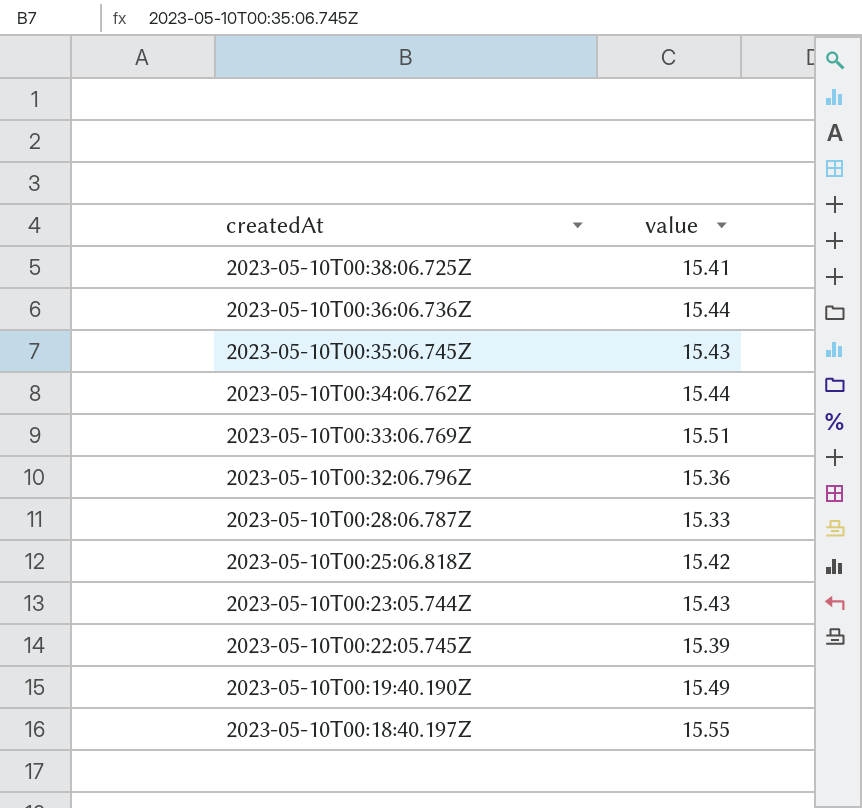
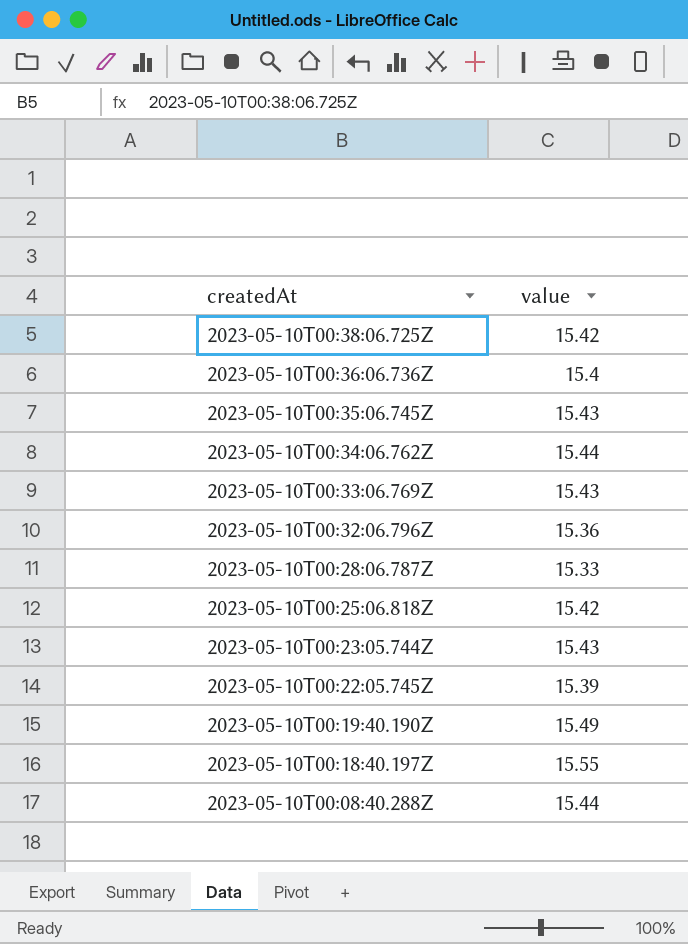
2023-05-10T00:38:06.725Z | value: 15.41 -> 15.42
2023-05-10T00:36:06.736Z | value: 15.44 -> 15.4
2023-05-10T00:33:06.769Z | value: 15.51 -> 15.43
row 2023-05-10T00:08:40.288Z: none -> 15.44

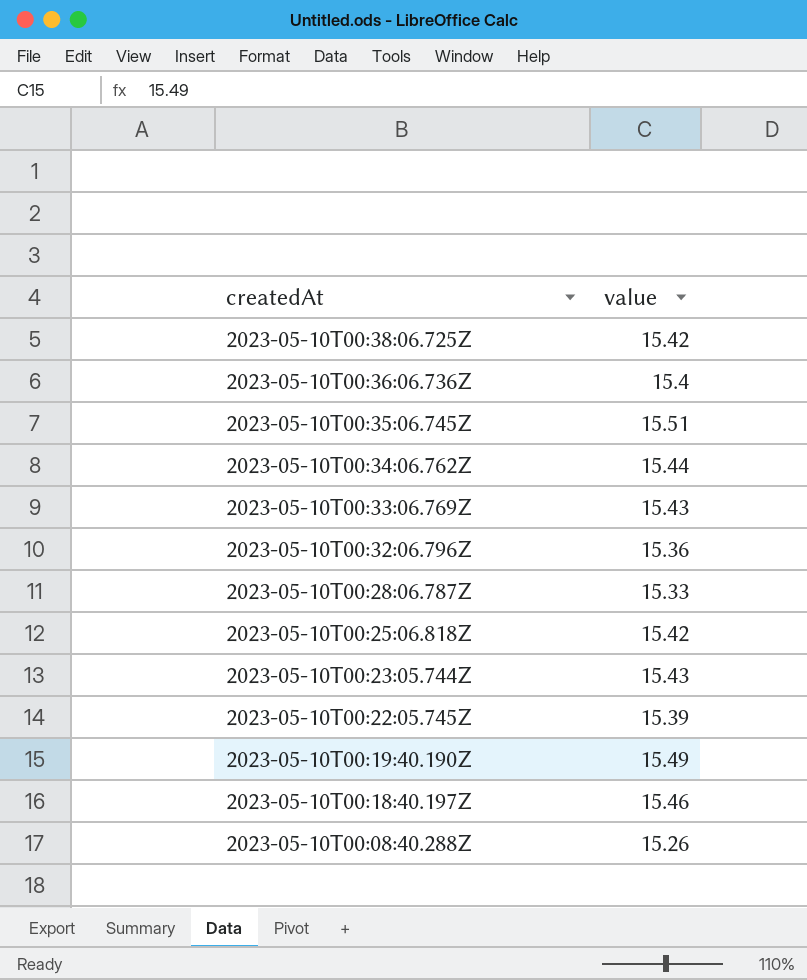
2023-05-10T00:35:06.745Z | value: 15.43 -> 15.51
2023-05-10T00:18:40.197Z | value: 15.55 -> 15.46
2023-05-10T00:08:40.288Z | value: 15.44 -> 15.26

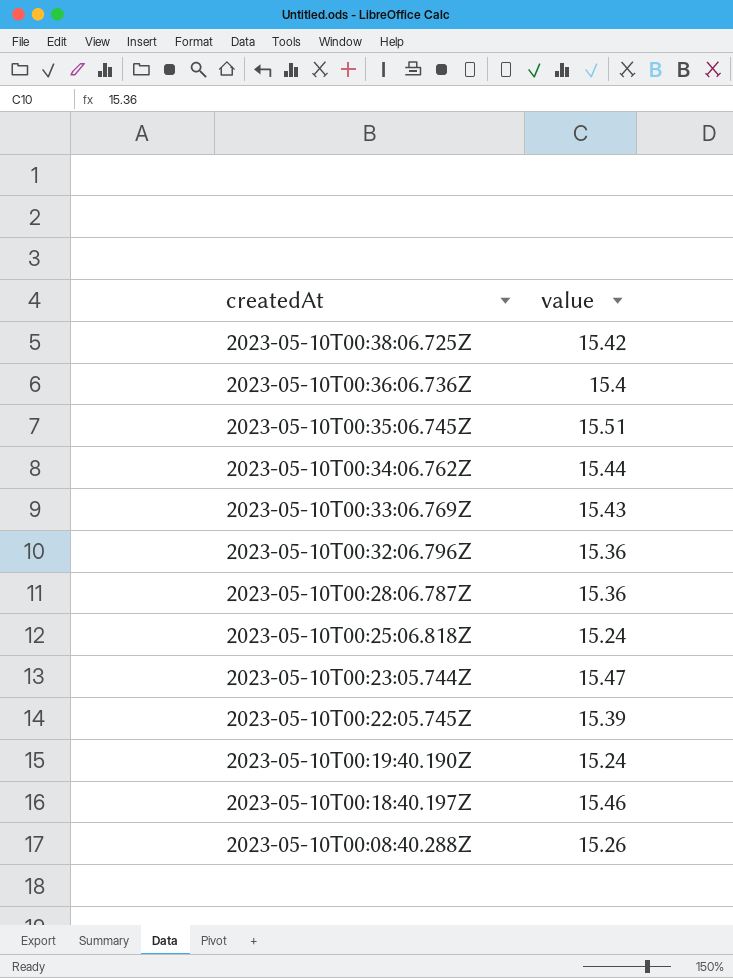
2023-05-10T00:28:06.787Z | value: 15.33 -> 15.36
2023-05-10T00:25:06.818Z | value: 15.42 -> 15.24
2023-05-10T00:23:05.744Z | value: 15.43 -> 15.47
2023-05-10T00:19:40.190Z | value: 15.49 -> 15.24

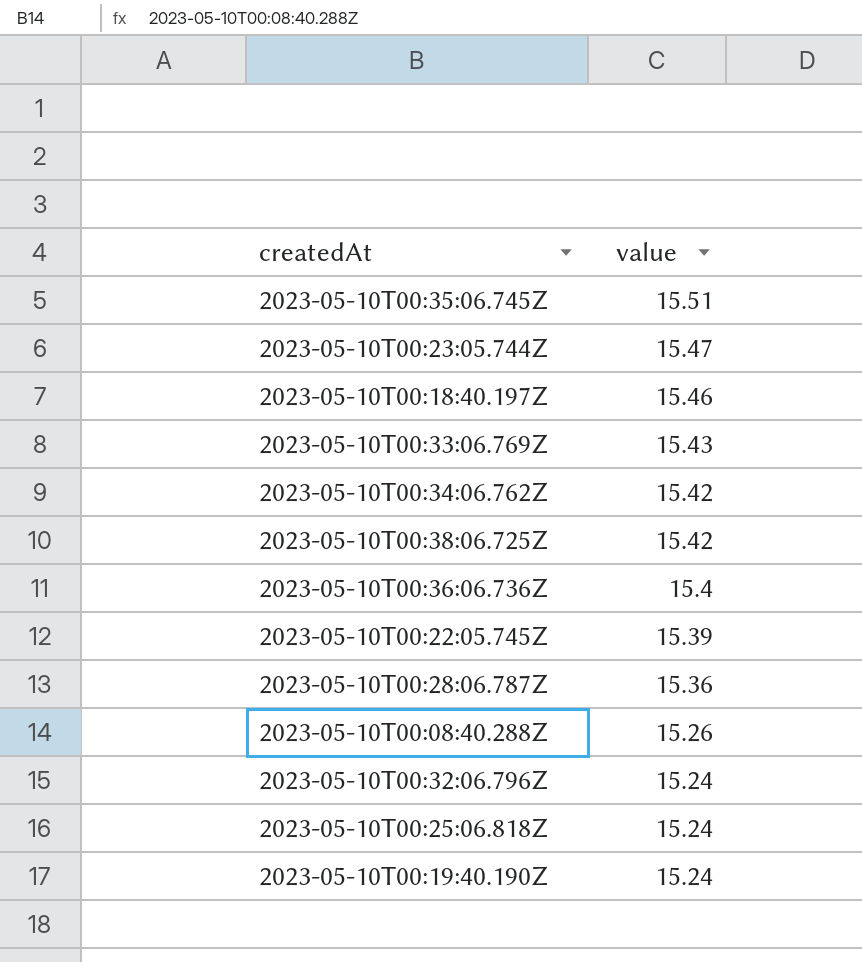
row order: createdAt descending -> value descending
2023-05-10T00:34:06.762Z | value: 15.44 -> 15.42
2023-05-10T00:32:06.796Z | value: 15.36 -> 15.24

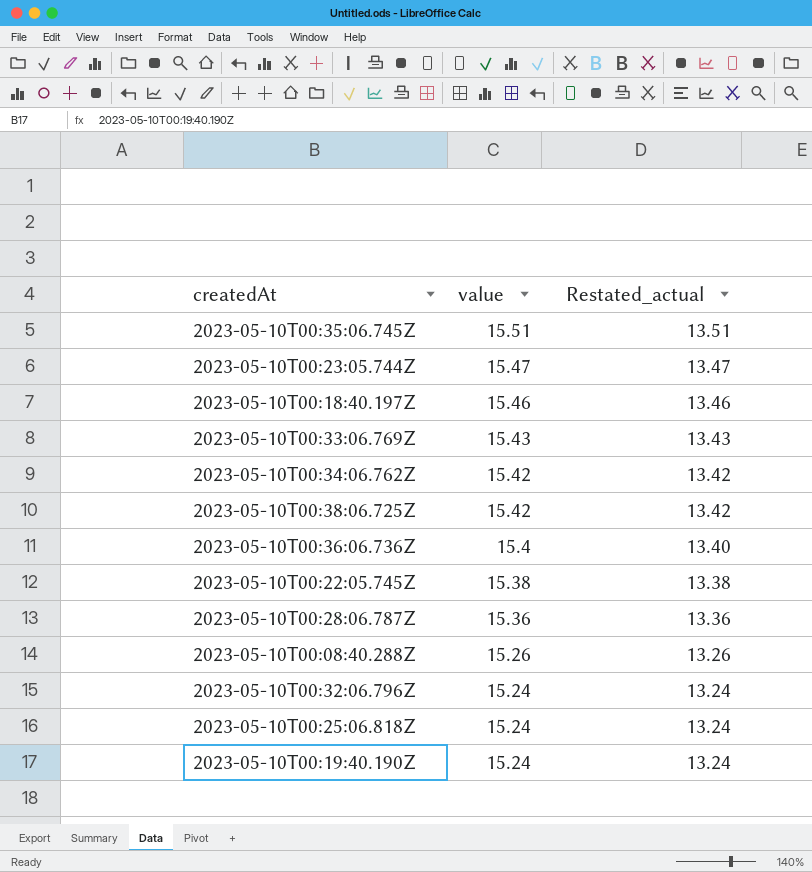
column Restated_actual | formula: none -> [value] - 2
2023-05-10T00:22:05.745Z | value: 15.39 -> 15.38

